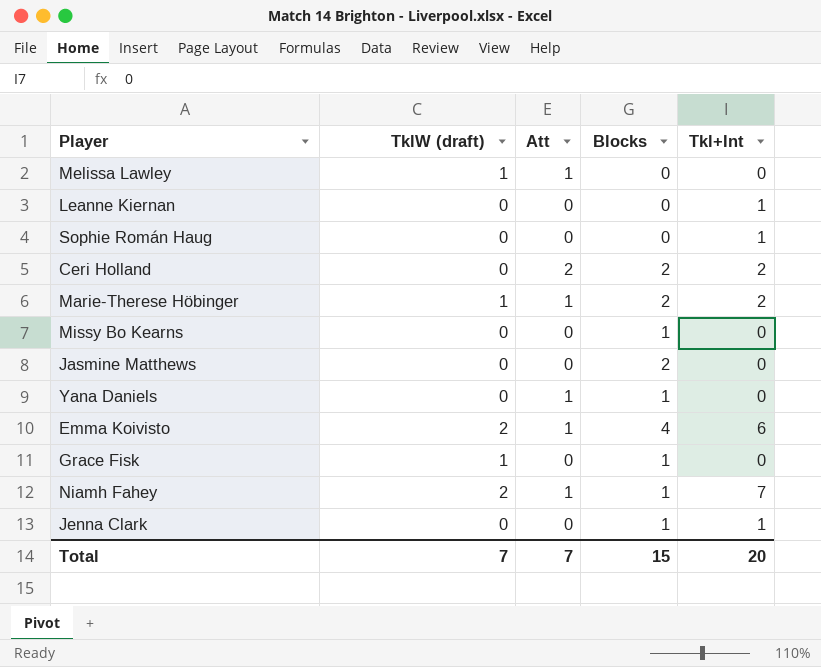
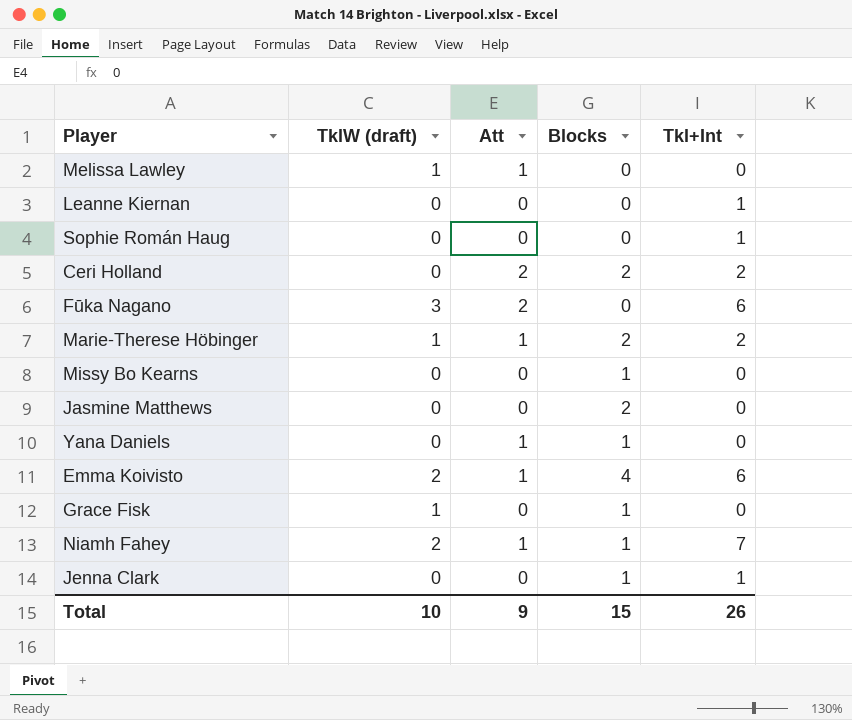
row Fūka Nagano: none -> 3 | 2 | 0 | 6
Total | TklW (draft): 7 -> 10
Total | Att: 7 -> 9
Total | Tkl+Int: 20 -> 26

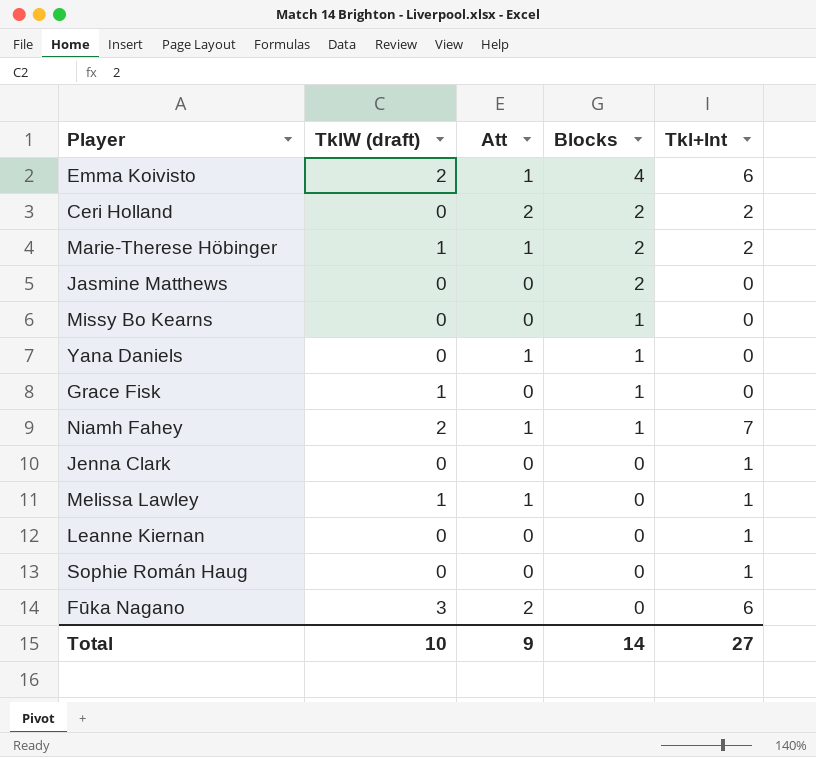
row order: none -> Blocks descending
Jenna Clark | Blocks: 1 -> 0
Melissa Lawley | Tkl+Int: 0 -> 1
Total | Blocks: 15 -> 14
Total | Tkl+Int: 26 -> 27

